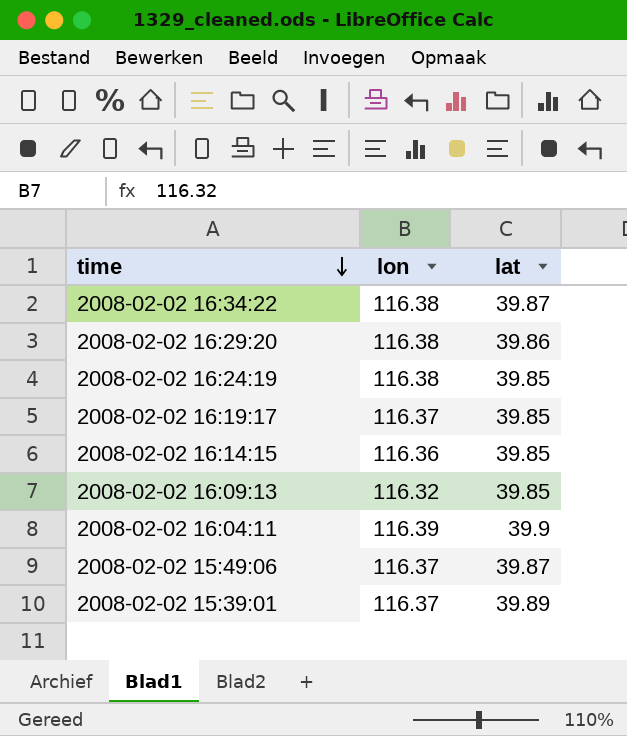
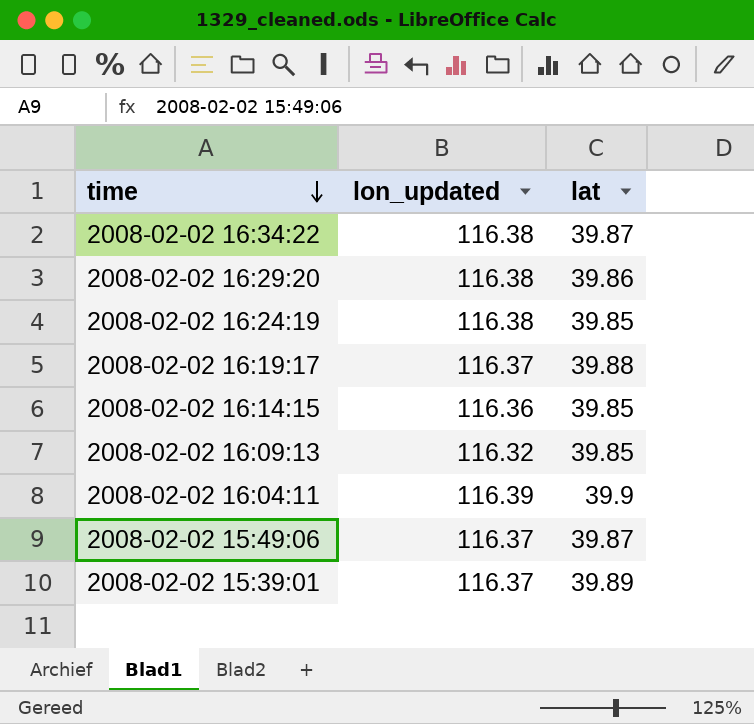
column name: lon -> lon_updated
2008-02-02 16:19:17 | lat: 39.85 -> 39.88

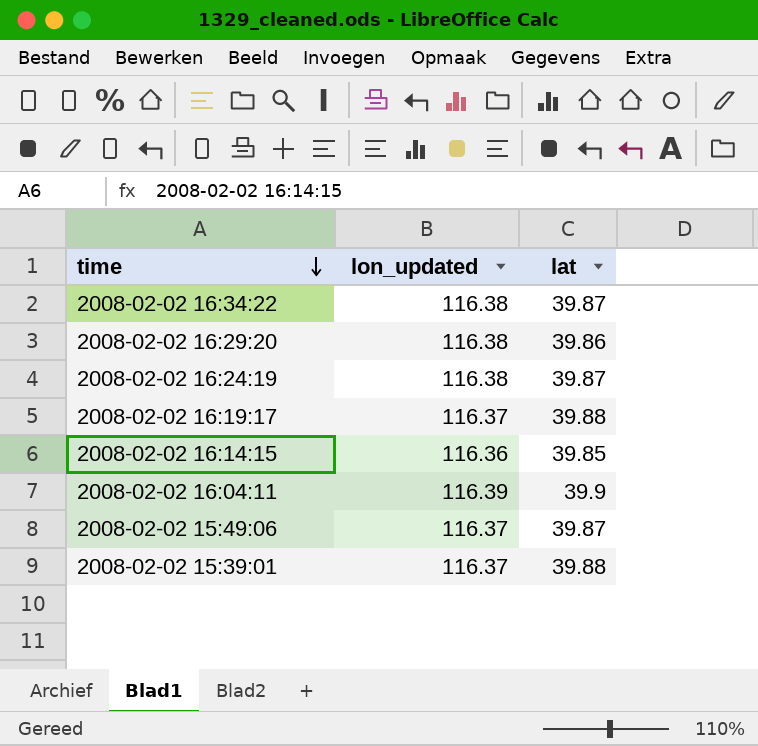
row 2008-02-02 16:09:13: 116.32 | 39.85 -> none
2008-02-02 16:24:19 | lat: 39.85 -> 39.87
2008-02-02 15:39:01 | lat: 39.89 -> 39.88

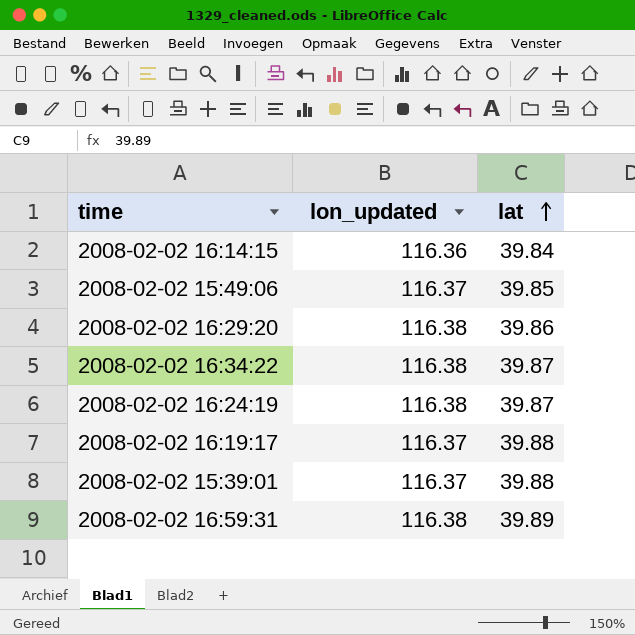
row order: time descending -> lat ascending
row 2008-02-02 16:04:11: 116.39 | 39.9 -> none
2008-02-02 16:14:15 | lat: 39.85 -> 39.84
2008-02-02 15:49:06 | lat: 39.87 -> 39.85
row 2008-02-02 16:59:31: none -> 116.38 | 39.89

